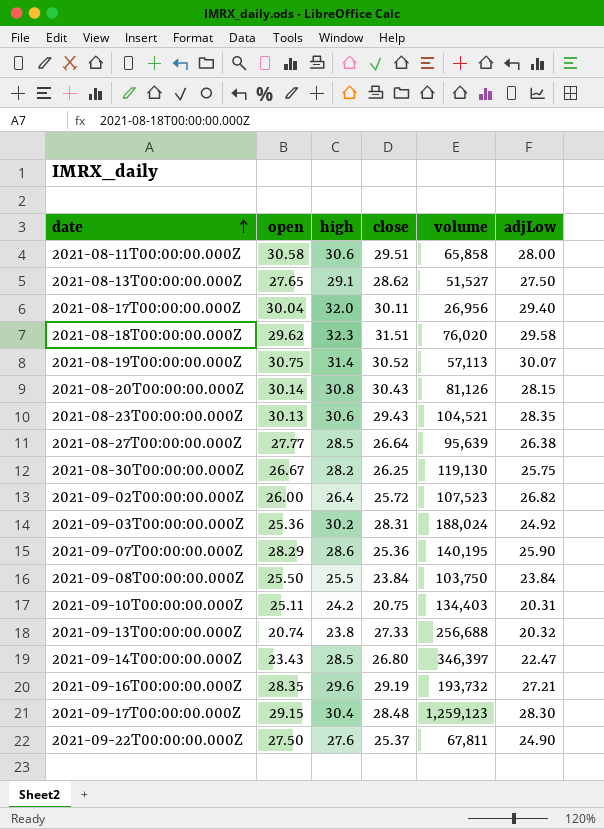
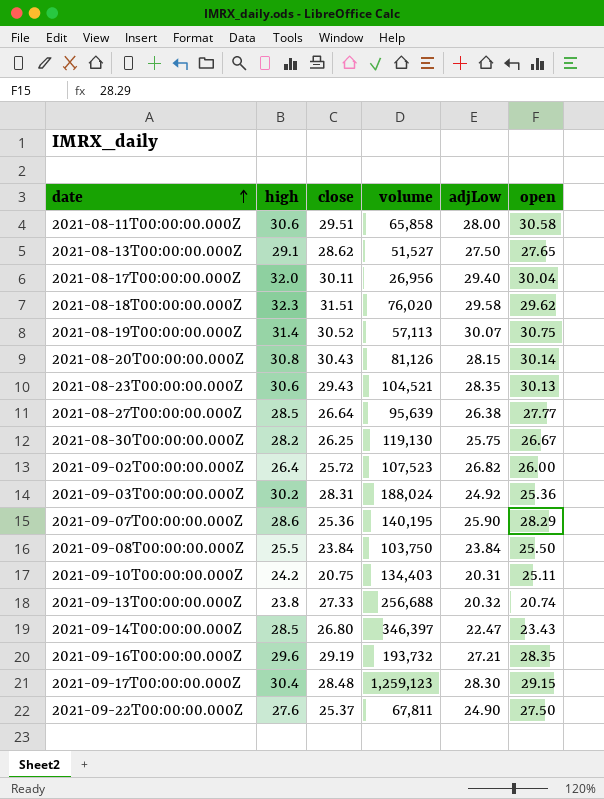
column open | position: 2 -> 6

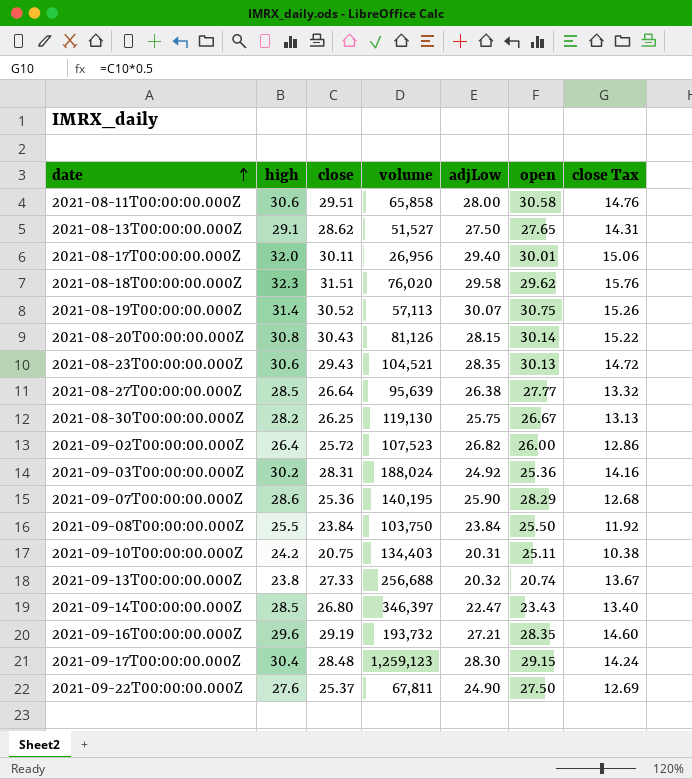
column close Tax | formula: none -> [close] * 0.5
2021-08-17T00:00:00.000Z | open: 30.04 -> 30.01

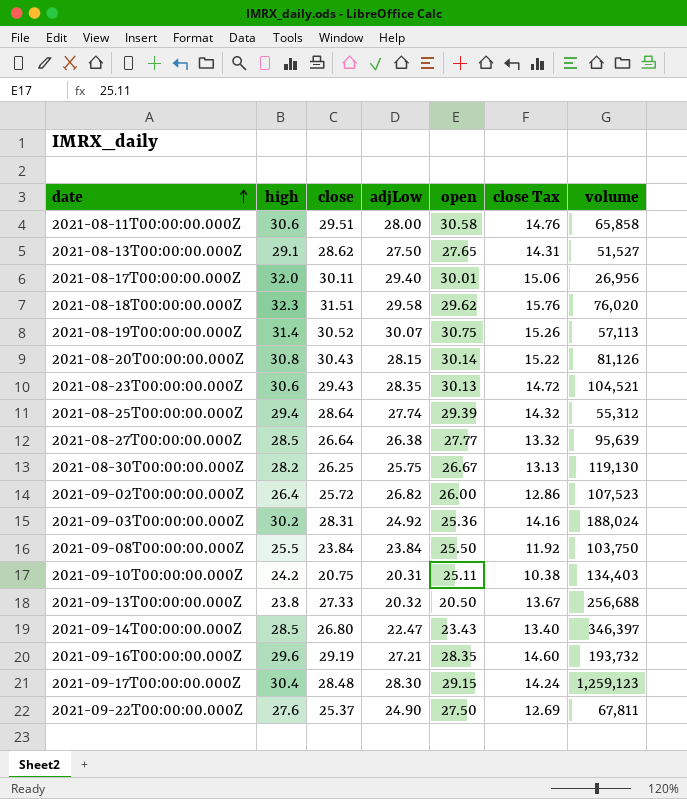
column volume | position: 4 -> 7
row 2021-09-07T00:00:00.000Z: 28.6 | 25.36 | 140,195 | 25.90 | 28.29 | 12.68 -> none
row 2021-08-25T00:00:00.000Z: none -> 29.4 | 28.64 | 27.74 | 29.39 | 14.32 | 55,312
2021-09-13T00:00:00.000Z | open: 20.74 -> 20.50

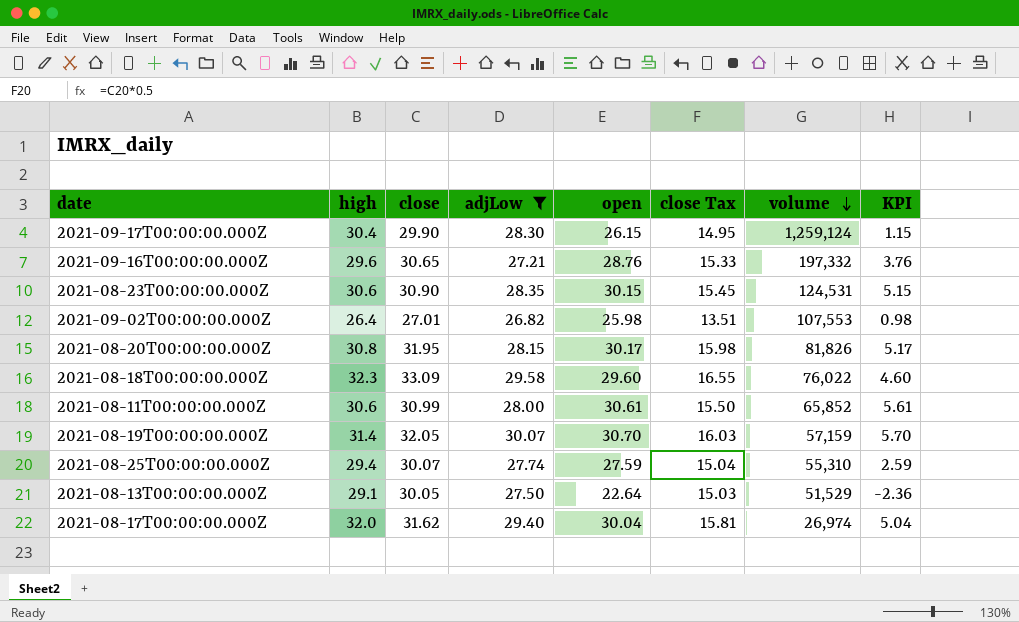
filter: none -> adjLow >= 26.82
row order: date ascending -> volume descending
column KPI | formula: none -> [open] - 25
2021-09-17T00:00:00.000Z | close: 28.48 -> 29.90
2021-09-17T00:00:00.000Z | open: 29.15 -> 26.15
2021-09-17T00:00:00.000Z | close Tax: 14.24 -> 14.95
2021-09-17T00:00:00.000Z | volume: 1,259,123 -> 1,259,124
2021-09-16T00:00:00.000Z | close: 29.19 -> 30.65
2021-09-16T00:00:00.000Z | open: 28.35 -> 28.76
2021-09-16T00:00:00.000Z | close Tax: 14.60 -> 15.33
2021-09-16T00:00:00.000Z | volume: 193,732 -> 197,332
2021-08-23T00:00:00.000Z | close: 29.43 -> 30.90
2021-08-23T00:00:00.000Z | open: 30.13 -> 30.15
2021-08-23T00:00:00.000Z | close Tax: 14.72 -> 15.45
2021-08-23T00:00:00.000Z | volume: 104,521 -> 124,531
2021-09-02T00:00:00.000Z | close: 25.72 -> 27.01
2021-09-02T00:00:00.000Z | open: 26.00 -> 25.98
2021-09-02T00:00:00.000Z | close Tax: 12.86 -> 13.51
2021-09-02T00:00:00.000Z | volume: 107,523 -> 107,553
2021-08-20T00:00:00.000Z | close: 30.43 -> 31.95
2021-08-20T00:00:00.000Z | open: 30.14 -> 30.17
2021-08-20T00:00:00.000Z | close Tax: 15.22 -> 15.98
2021-08-20T00:00:00.000Z | volume: 81,126 -> 81,826
2021-08-18T00:00:00.000Z | close: 31.51 -> 33.09
2021-08-18T00:00:00.000Z | open: 29.62 -> 29.60
2021-08-18T00:00:00.000Z | close Tax: 15.76 -> 16.55
2021-08-18T00:00:00.000Z | volume: 76,020 -> 76,022
2021-08-11T00:00:00.000Z | close: 29.51 -> 30.99
2021-08-11T00:00:00.000Z | open: 30.58 -> 30.61
2021-08-11T00:00:00.000Z | close Tax: 14.76 -> 15.50
2021-08-11T00:00:00.000Z | volume: 65,858 -> 65,852
2021-08-19T00:00:00.000Z | close: 30.52 -> 32.05
2021-08-19T00:00:00.000Z | open: 30.75 -> 30.70
2021-08-19T00:00:00.000Z | close Tax: 15.26 -> 16.03
2021-08-19T00:00:00.000Z | volume: 57,113 -> 57,159
2021-08-25T00:00:00.000Z | close: 28.64 -> 30.07
2021-08-25T00:00:00.000Z | open: 29.39 -> 27.59
2021-08-25T00:00:00.000Z | close Tax: 14.32 -> 15.04
2021-08-25T00:00:00.000Z | volume: 55,312 -> 55,310
2021-08-13T00:00:00.000Z | close: 28.62 -> 30.05
2021-08-13T00:00:00.000Z | open: 27.65 -> 22.64
2021-08-13T00:00:00.000Z | close Tax: 14.31 -> 15.03
2021-08-13T00:00:00.000Z | volume: 51,527 -> 51,529
2021-08-17T00:00:00.000Z | close: 30.11 -> 31.62
2021-08-17T00:00:00.000Z | open: 30.01 -> 30.04
2021-08-17T00:00:00.000Z | close Tax: 15.06 -> 15.81
2021-08-17T00:00:00.000Z | volume: 26,956 -> 26,974

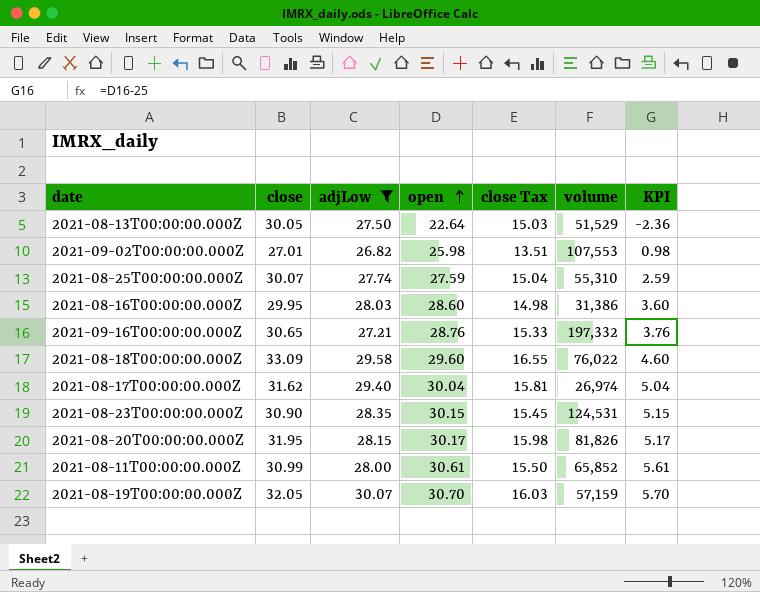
row order: volume descending -> open ascending
column high | position: 2 -> none
row 2021-09-17T00:00:00.000Z: 30.4 | 29.90 | 28.30 | 26.15 | 14.95 | 1,259,124 | 1.15 -> none
row 2021-08-16T00:00:00.000Z: none -> 29.95 | 28.03 | 28.60 | 14.98 | 31,386 | 3.60

